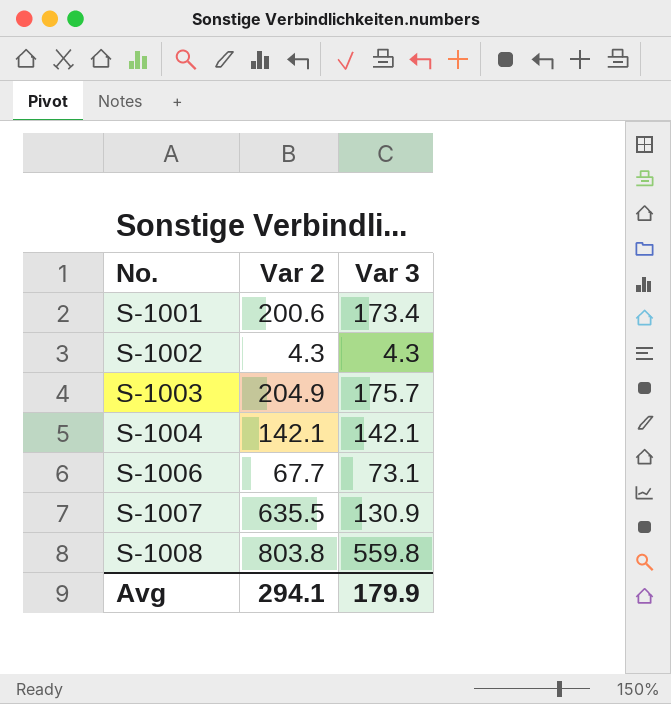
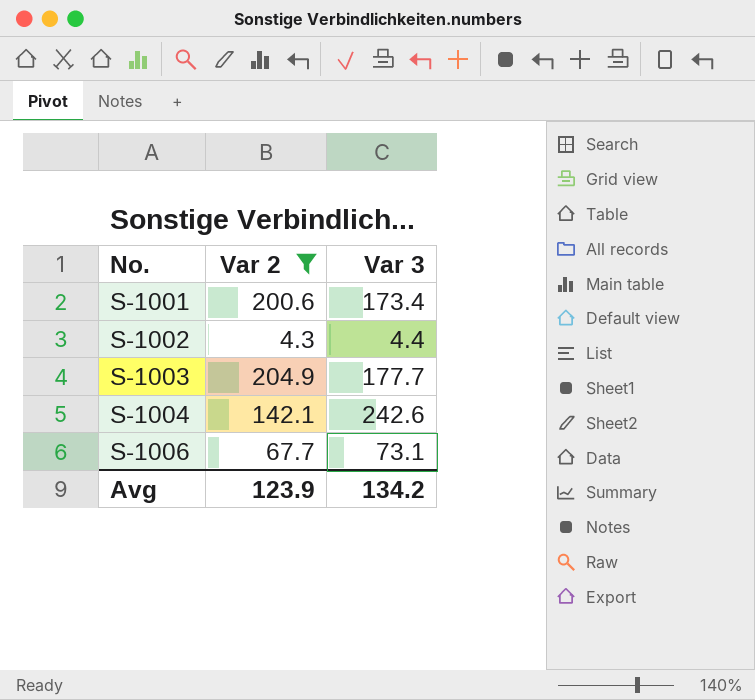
filter: none -> Var 2 <= 204.9
S-1002 | Var 3: 4.3 -> 4.4
S-1003 | Var 3: 175.7 -> 177.7
S-1004 | Var 3: 142.1 -> 242.6
Avg | Var 2: 294.1 -> 123.9
Avg | Var 3: 179.9 -> 134.2

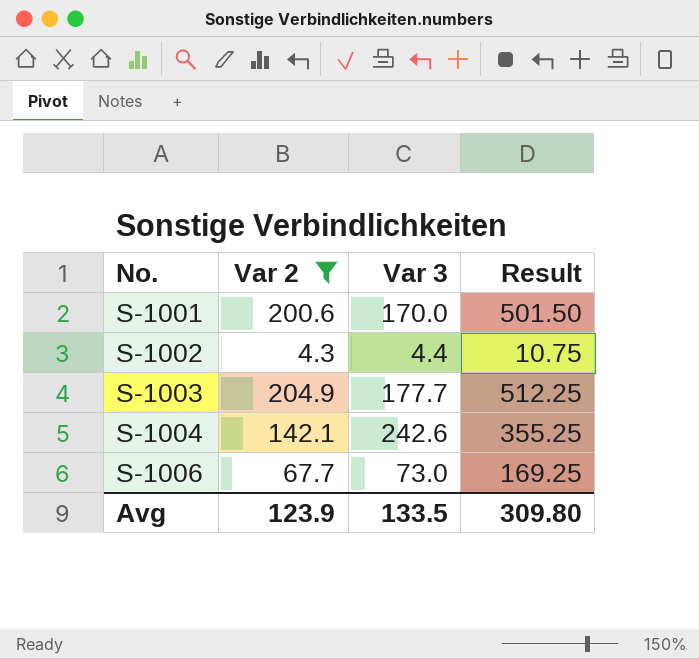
column Result | formula: none -> [Var 2] * 2.5
S-1001 | Var 3: 173.4 -> 170.0
S-1006 | Var 3: 73.1 -> 73.0
Avg | Var 3: 134.2 -> 133.5

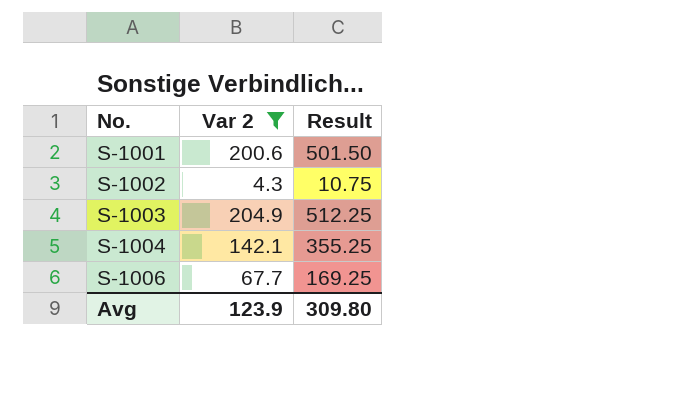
column Var 3 | position: 3 -> none

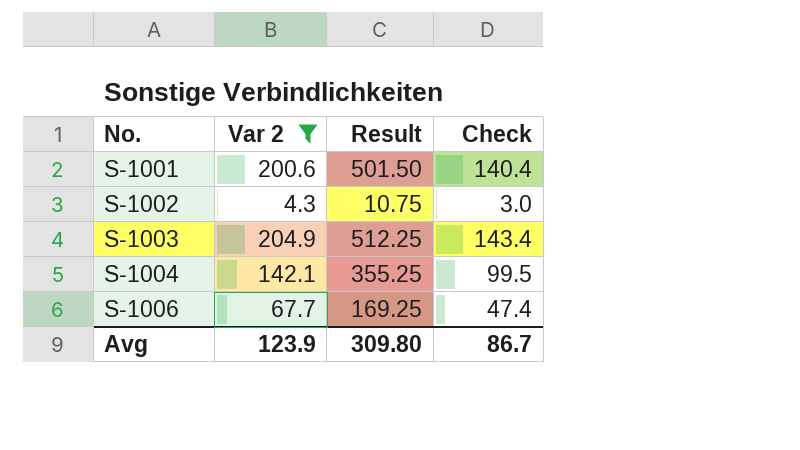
column Check | formula: none -> [Var 2] * 0.7

